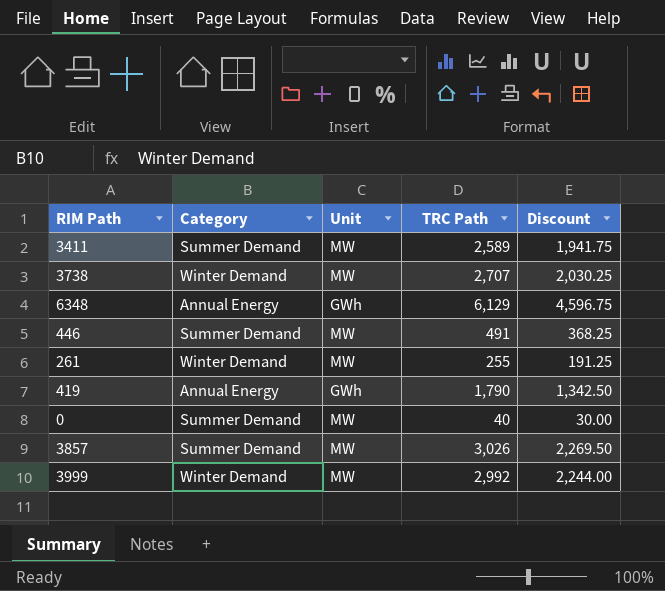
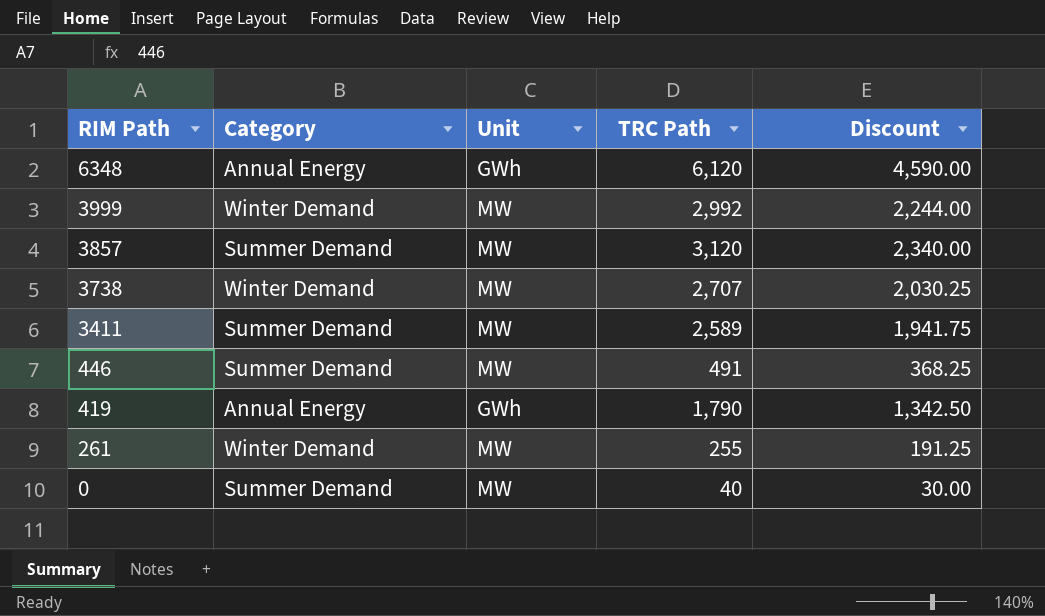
row order: none -> RIM Path descending
6348 | TRC Path: 6,129 -> 6,120
6348 | Discount: 4,596.75 -> 4,590.00
3857 | TRC Path: 3,026 -> 3,120
3857 | Discount: 2,269.50 -> 2,340.00

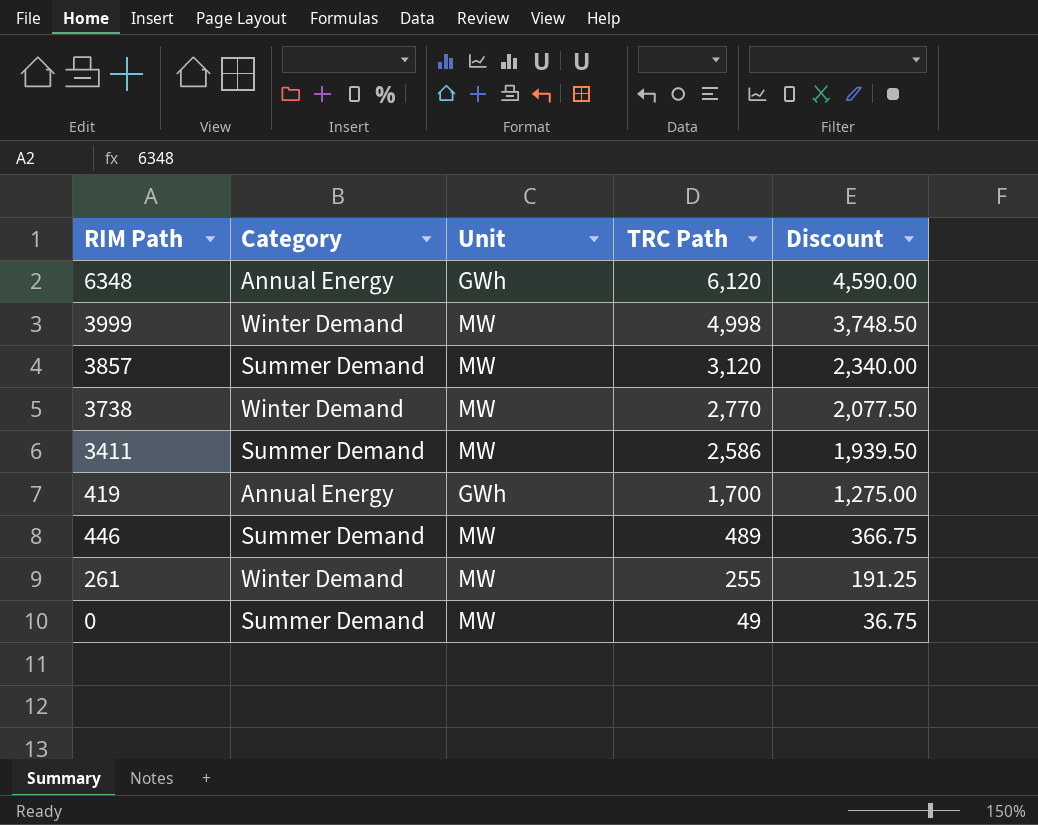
row order: RIM Path descending -> TRC Path descending
3999 | TRC Path: 2,992 -> 4,998
3999 | Discount: 2,244.00 -> 3,748.50
3738 | TRC Path: 2,707 -> 2,770
3738 | Discount: 2,030.25 -> 2,077.50
3411 | TRC Path: 2,589 -> 2,586
3411 | Discount: 1,941.75 -> 1,939.50
419 | TRC Path: 1,790 -> 1,700
419 | Discount: 1,342.50 -> 1,275.00
446 | TRC Path: 491 -> 489
446 | Discount: 368.25 -> 366.75
0 | TRC Path: 40 -> 49
0 | Discount: 30.00 -> 36.75

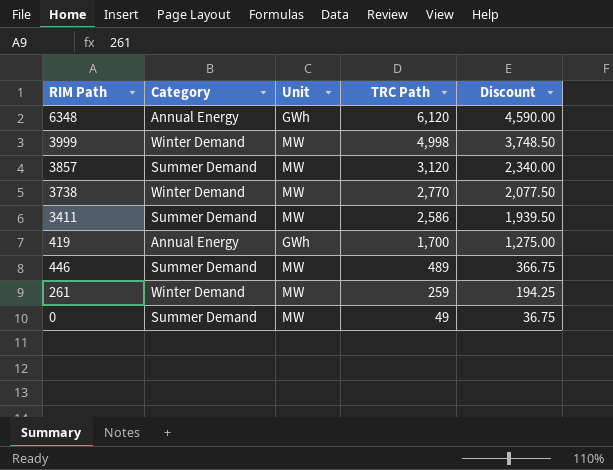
261 | TRC Path: 255 -> 259
261 | Discount: 191.25 -> 194.25

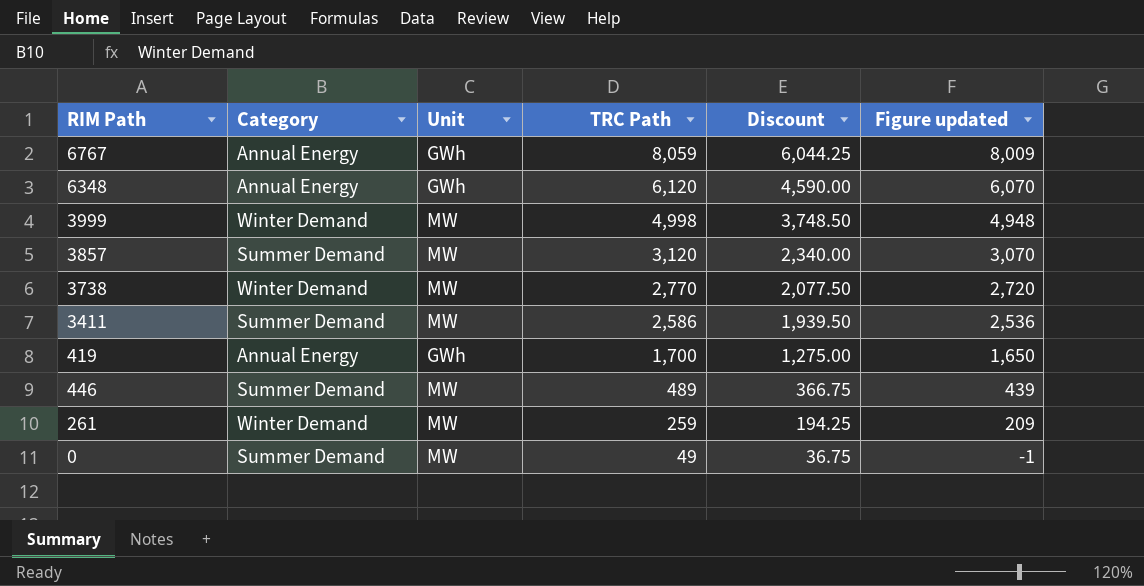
column Figure updated | formula: none -> [TRC Path] - 50
row 6767: none -> Annual Energy | GWh | 8,059 | 6,044.25 | 8,009

